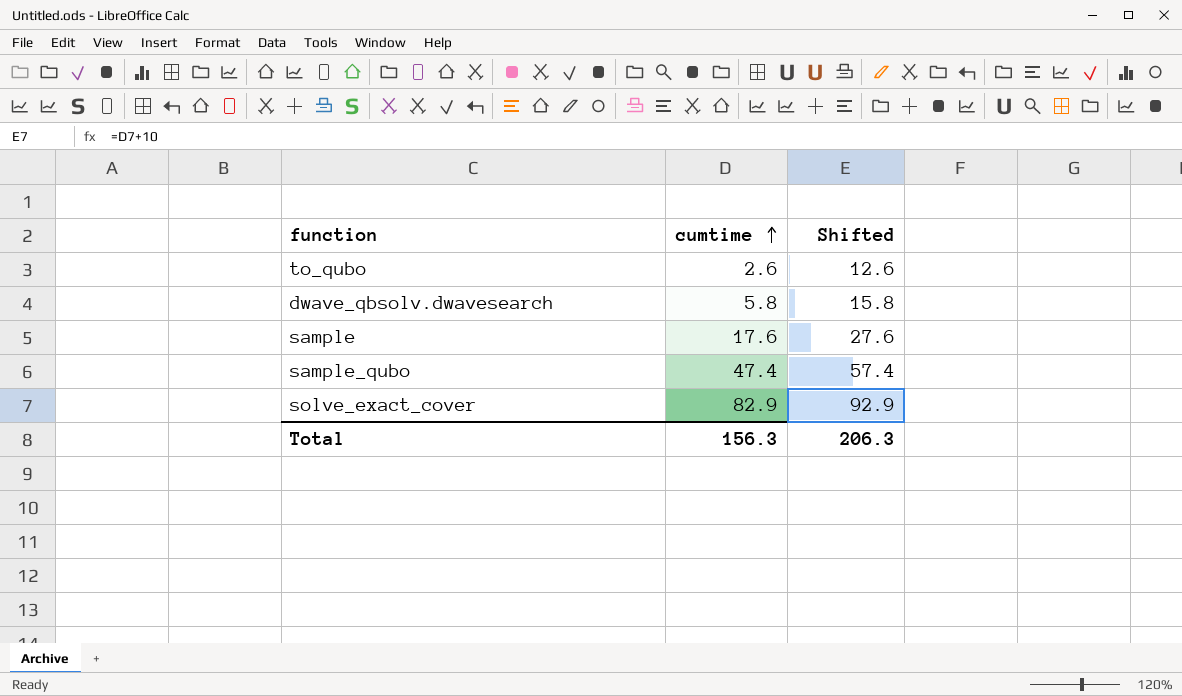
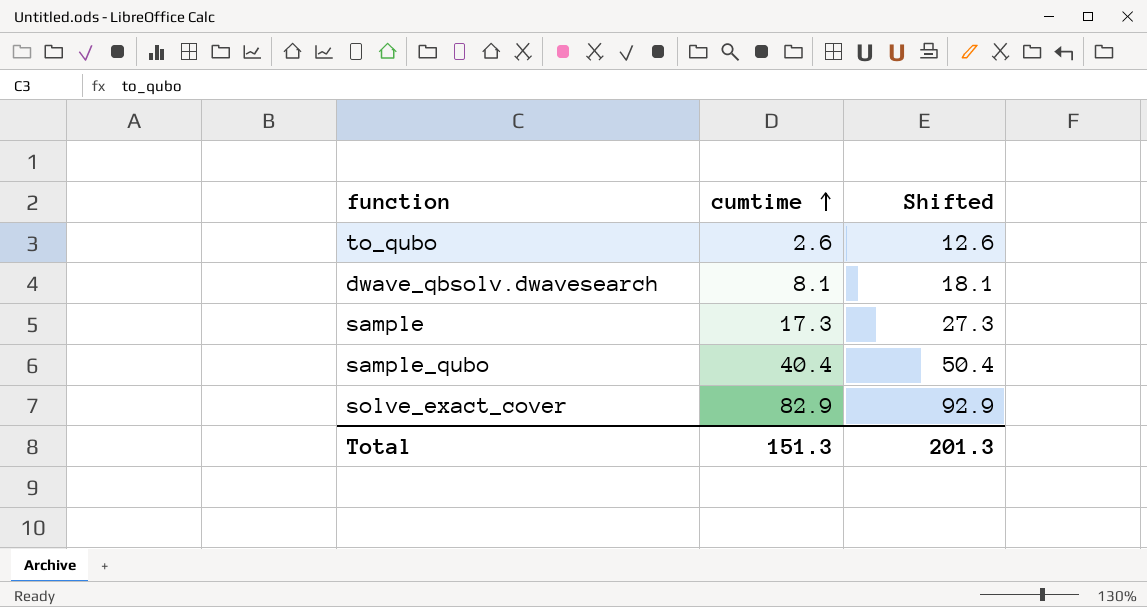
dwave_qbsolv.dwavesearch | cumtime: 5.8 -> 8.1
dwave_qbsolv.dwavesearch | Shifted: 15.8 -> 18.1
sample | cumtime: 17.6 -> 17.3
sample | Shifted: 27.6 -> 27.3
sample_qubo | cumtime: 47.4 -> 40.4
sample_qubo | Shifted: 57.4 -> 50.4
Total | cumtime: 156.3 -> 151.3
Total | Shifted: 206.3 -> 201.3

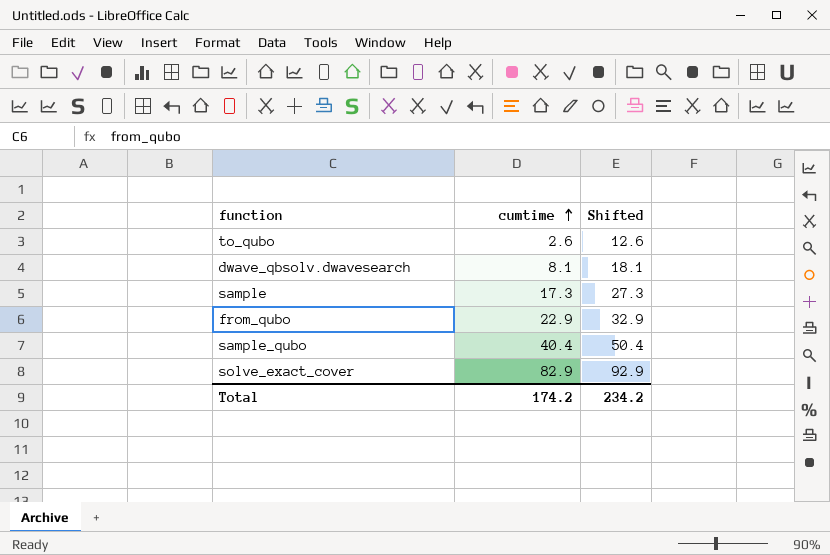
row from_qubo: none -> 22.9 | 32.9
Total | cumtime: 151.3 -> 174.2
Total | Shifted: 201.3 -> 234.2

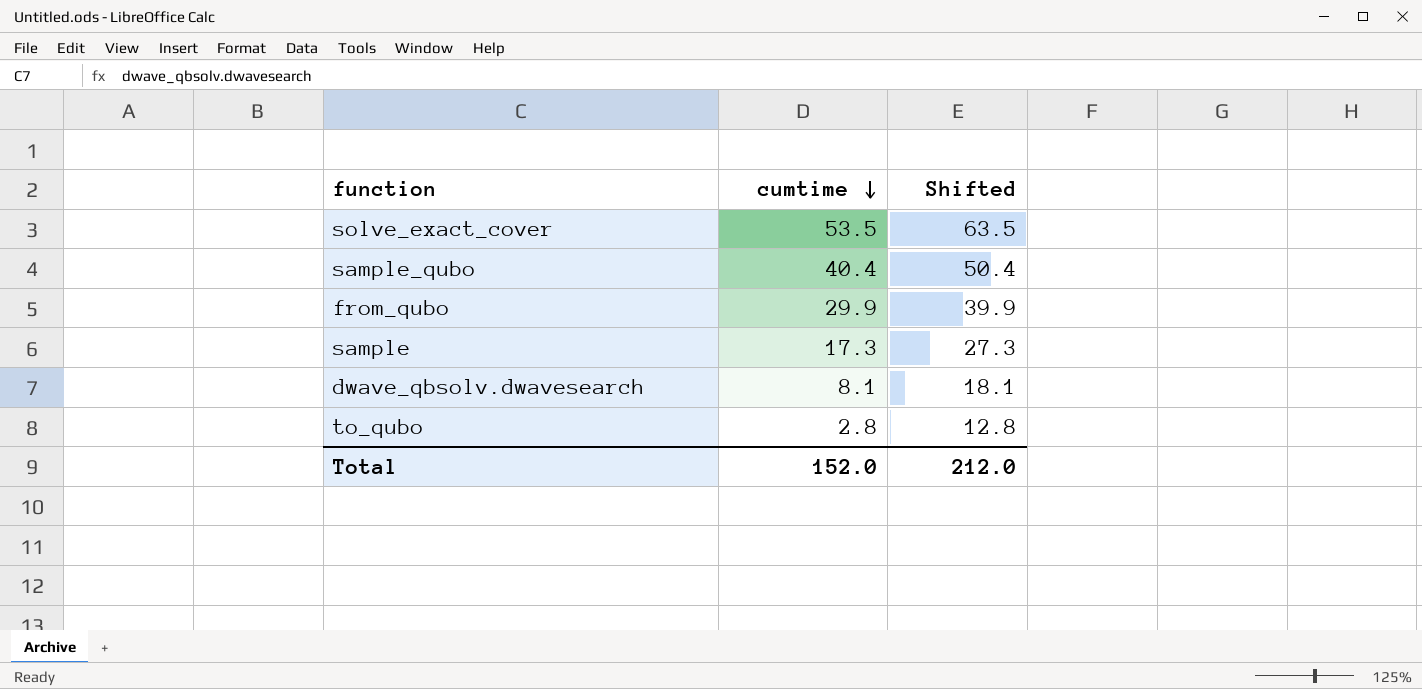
row order: cumtime ascending -> cumtime descending
solve_exact_cover | cumtime: 82.9 -> 53.5
solve_exact_cover | Shifted: 92.9 -> 63.5
from_qubo | cumtime: 22.9 -> 29.9
from_qubo | Shifted: 32.9 -> 39.9
to_qubo | cumtime: 2.6 -> 2.8
to_qubo | Shifted: 12.6 -> 12.8
Total | cumtime: 174.2 -> 152.0
Total | Shifted: 234.2 -> 212.0

